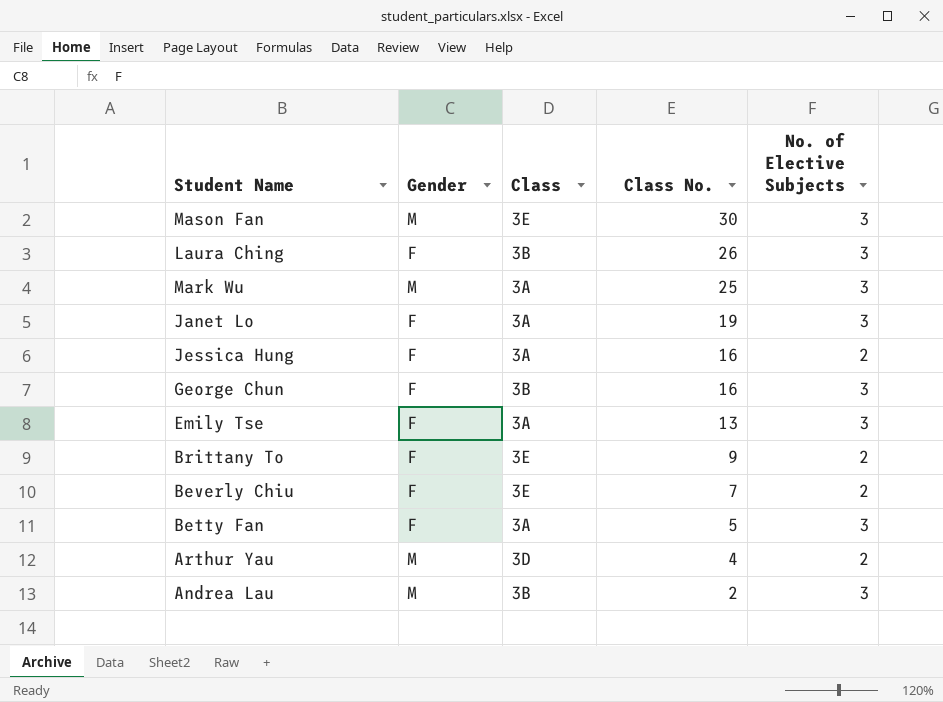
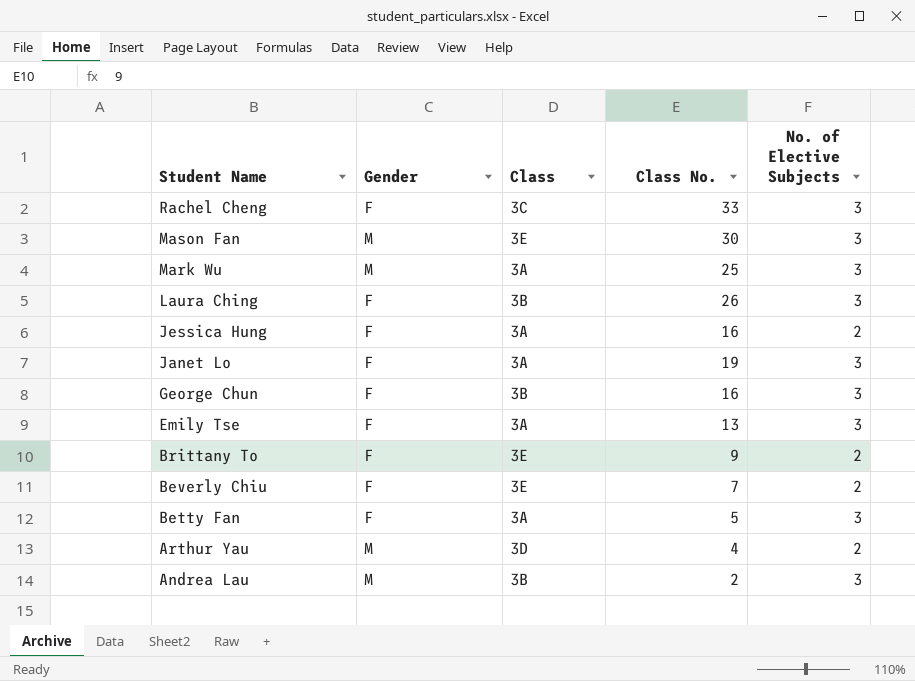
row order: Class No. descending -> Student Name descending
row Rachel Cheng: none -> F | 3C | 33 | 3

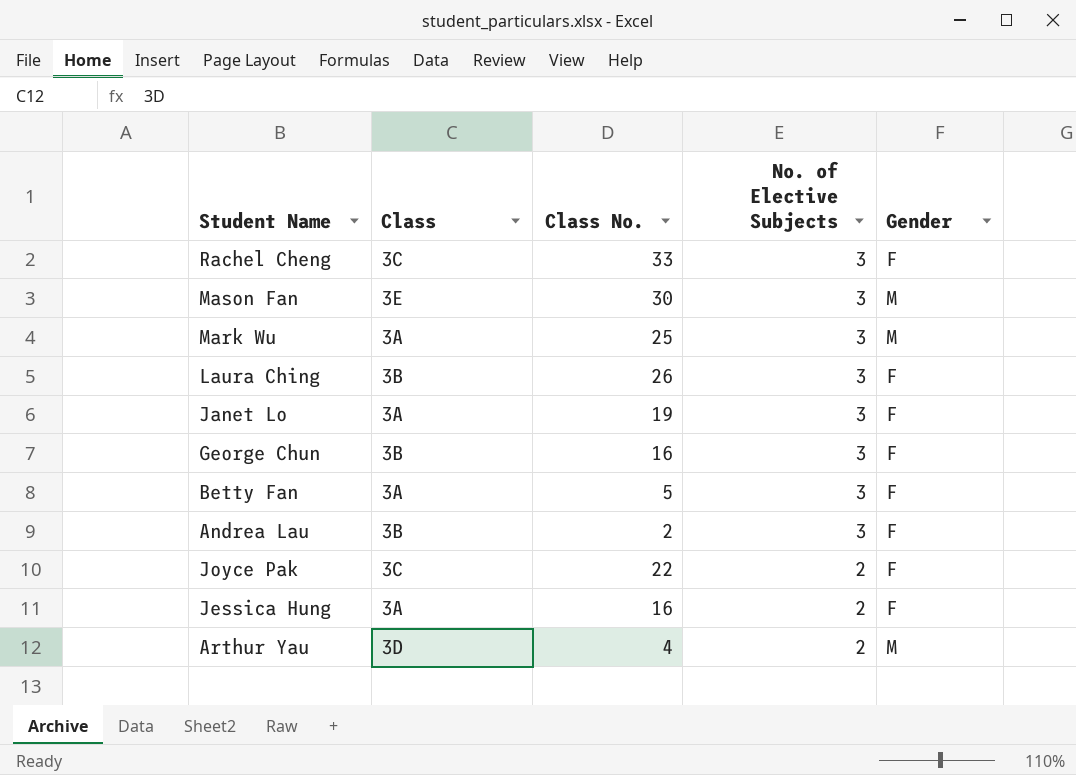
row order: Student Name descending -> No. of Elective Subjects descending
column Gender | position: 2 -> 5
row Emily Tse: F | 3A | 13 | 3 -> none
row Brittany To: F | 3E | 9 | 2 -> none
row Beverly Chiu: F | 3E | 7 | 2 -> none
Andrea Lau | Gender: M -> F
row Joyce Pak: none -> 3C | 22 | 2 | F

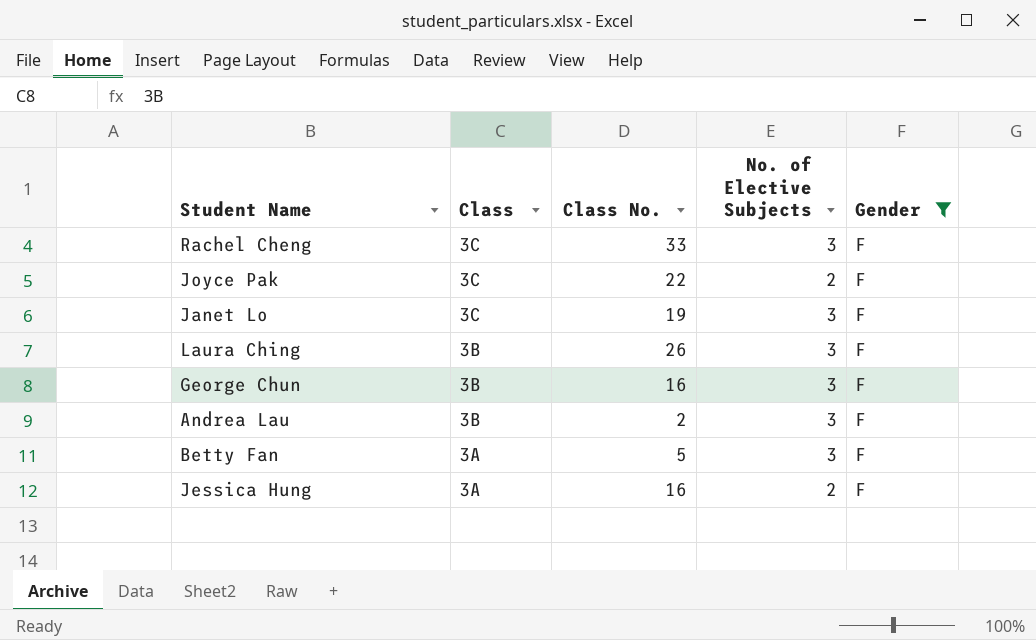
filter: none -> Gender = F
row order: No. of Elective Subjects descending -> Class descending
Janet Lo | Class: 3A -> 3C

